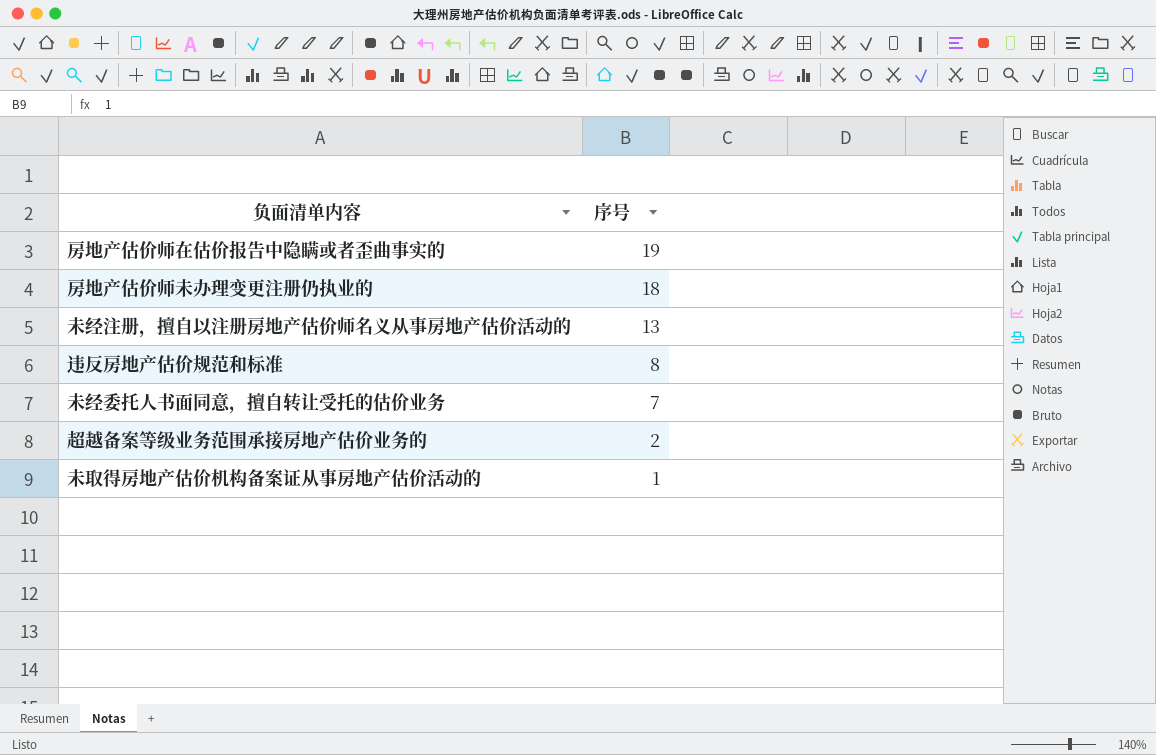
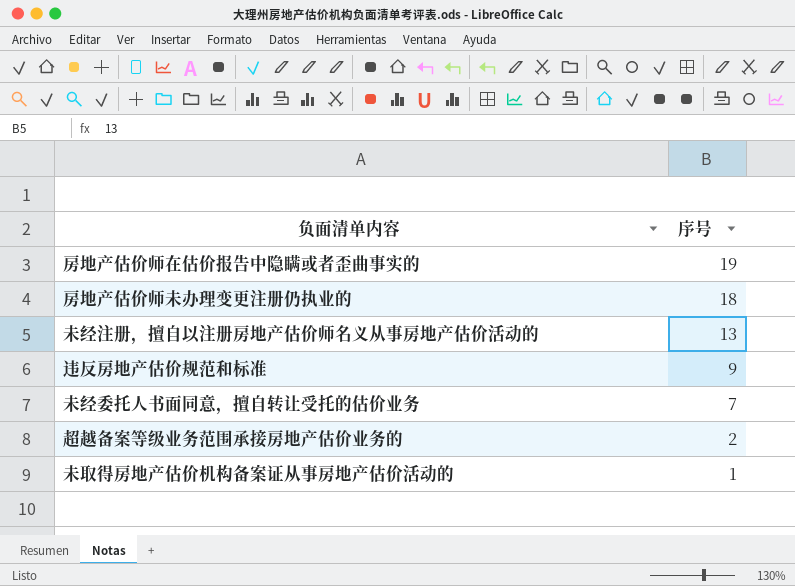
违反房地产估价规范和标准 | 序号: 8 -> 9

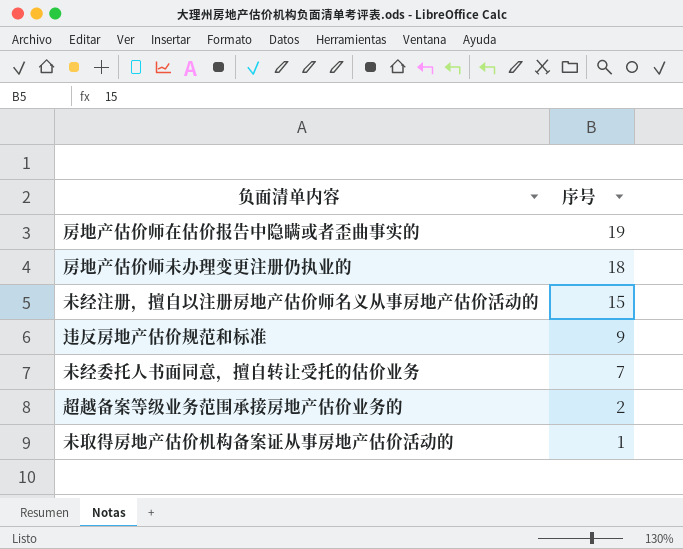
未经注册，擅自以注册房地产估价师名义从事房地产估价活动的 | 序号: 13 -> 15

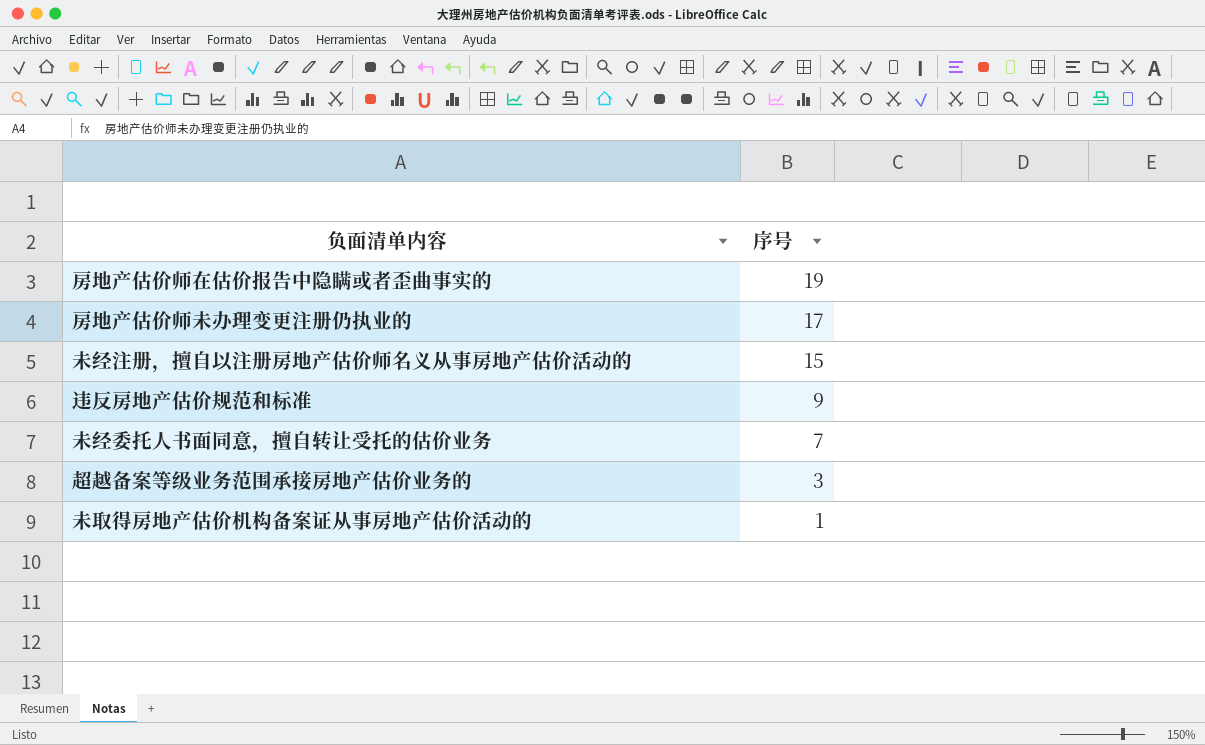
房地产估价师未办理变更注册仍执业的 | 序号: 18 -> 17
超越备案等级业务范围承接房地产估价业务的 | 序号: 2 -> 3

